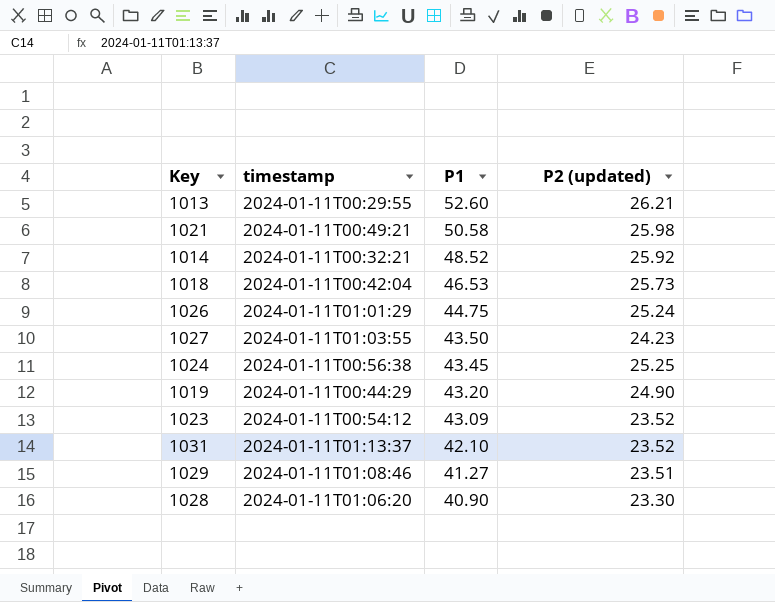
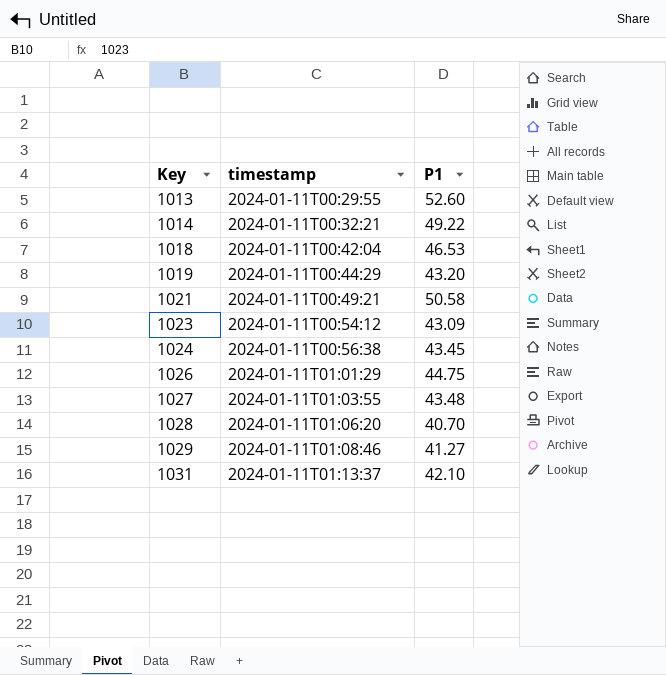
row order: P1 descending -> Key ascending
column P2 (updated) | position: 4 -> none
1014 | P1: 48.52 -> 49.22
1027 | P1: 43.50 -> 43.48
1028 | P1: 40.90 -> 40.70

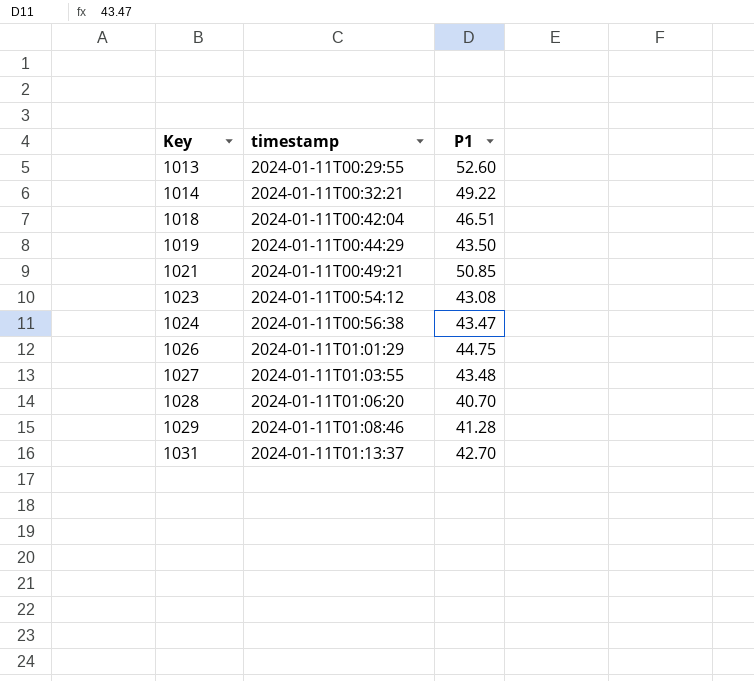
1018 | P1: 46.53 -> 46.51
1019 | P1: 43.20 -> 43.50
1021 | P1: 50.58 -> 50.85
1023 | P1: 43.09 -> 43.08
1024 | P1: 43.45 -> 43.47
1029 | P1: 41.27 -> 41.28
1031 | P1: 42.10 -> 42.70

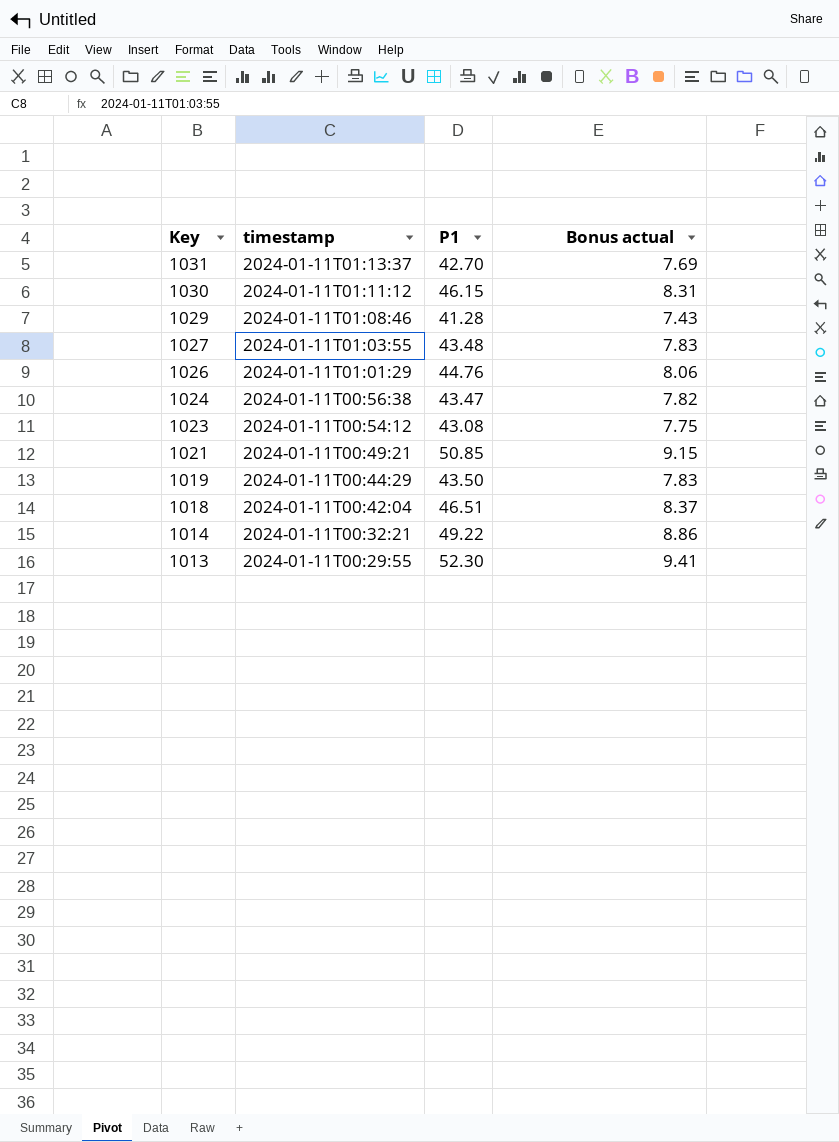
row order: Key ascending -> Key descending
column Bonus actual | formula: none -> [P1] * 0.18
row 1028: 2024-01-11T01:06:20 | 40.70 -> none
row 1030: none -> 2024-01-11T01:11:12 | 46.15 | 8.31
1026 | P1: 44.75 -> 44.76
1013 | P1: 52.60 -> 52.30

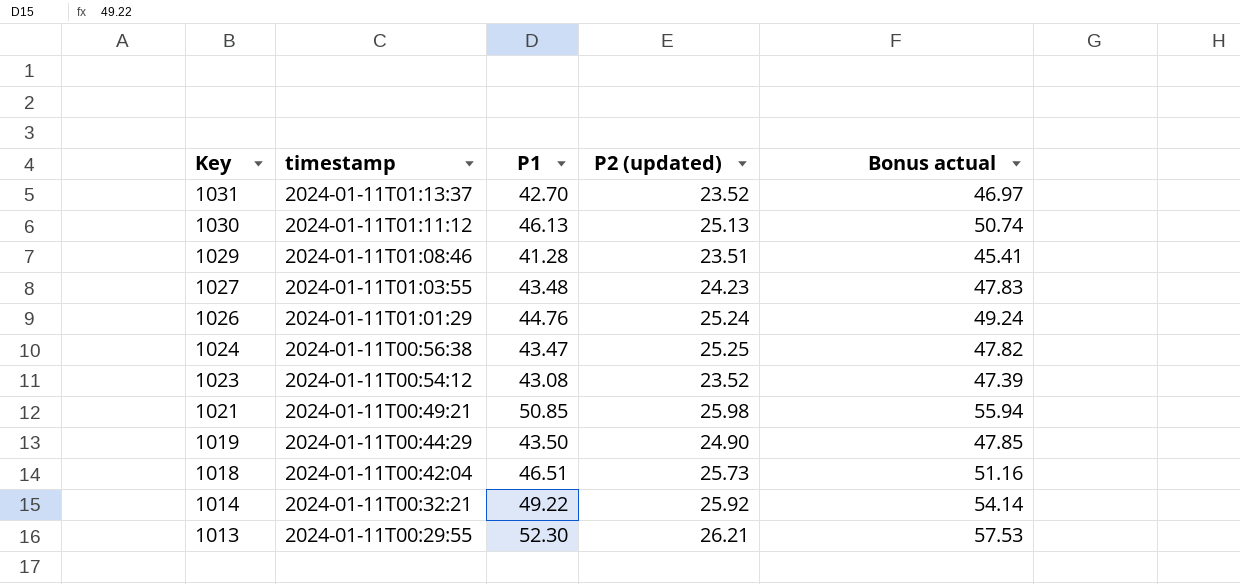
column P2 (updated) | position: none -> 4
column Bonus actual | formula: [P1] * 0.18 -> [P1] * 1.1
1030 | P1: 46.15 -> 46.13

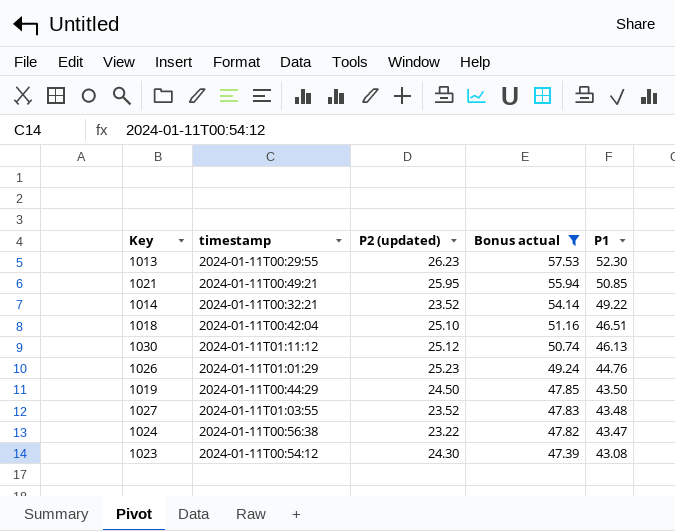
filter: none -> Bonus actual >= 47.39
row order: Key descending -> Bonus actual descending
column P1 | position: 3 -> 5
1013 | P2 (updated): 26.21 -> 26.23
1021 | P2 (updated): 25.98 -> 25.95
1014 | P2 (updated): 25.92 -> 23.52
1018 | P2 (updated): 25.73 -> 25.10
1030 | P2 (updated): 25.13 -> 25.12
1026 | P2 (updated): 25.24 -> 25.23
1019 | P2 (updated): 24.90 -> 24.50
1027 | P2 (updated): 24.23 -> 23.52
1024 | P2 (updated): 25.25 -> 23.22
1023 | P2 (updated): 23.52 -> 24.30

